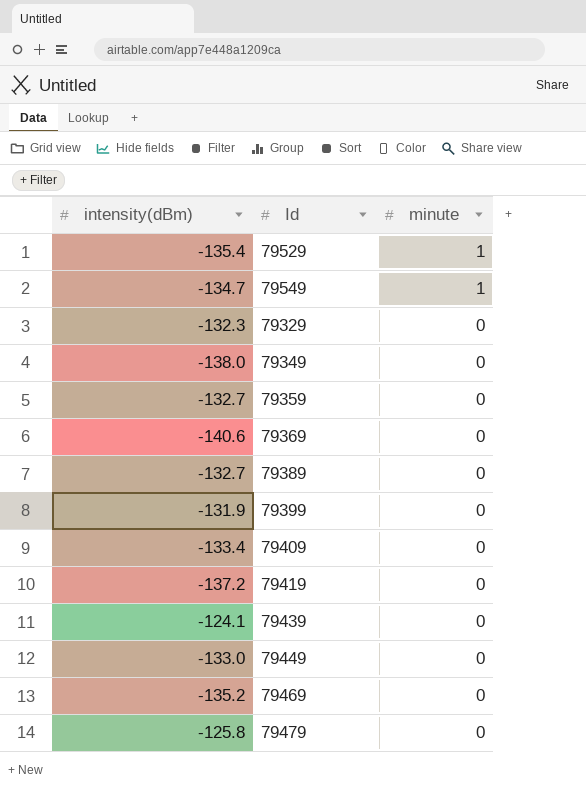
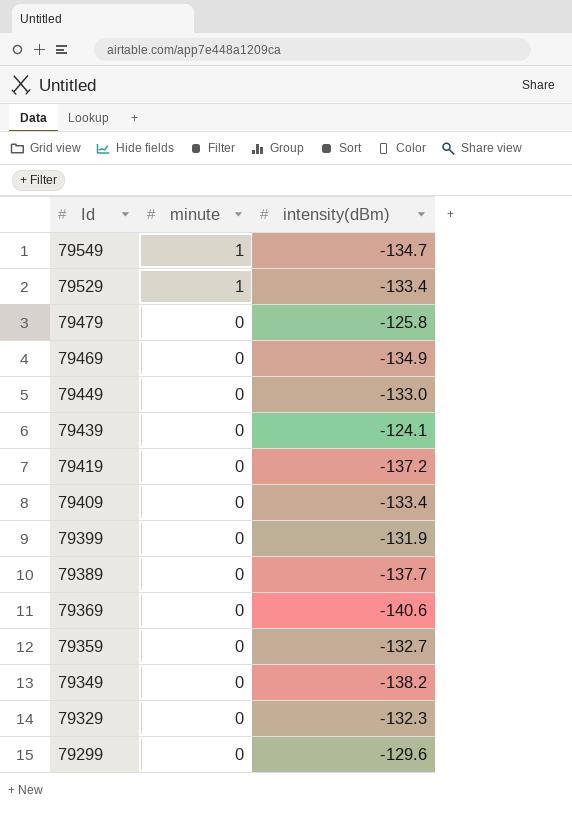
row order: minute descending -> Id descending
column intensity(dBm) | position: 1 -> 3
79529 | intensity(dBm): -135.4 -> -133.4
79469 | intensity(dBm): -135.2 -> -134.9
79389 | intensity(dBm): -132.7 -> -137.7
79349 | intensity(dBm): -138.0 -> -138.2
row 79299: none -> 0 | -129.6

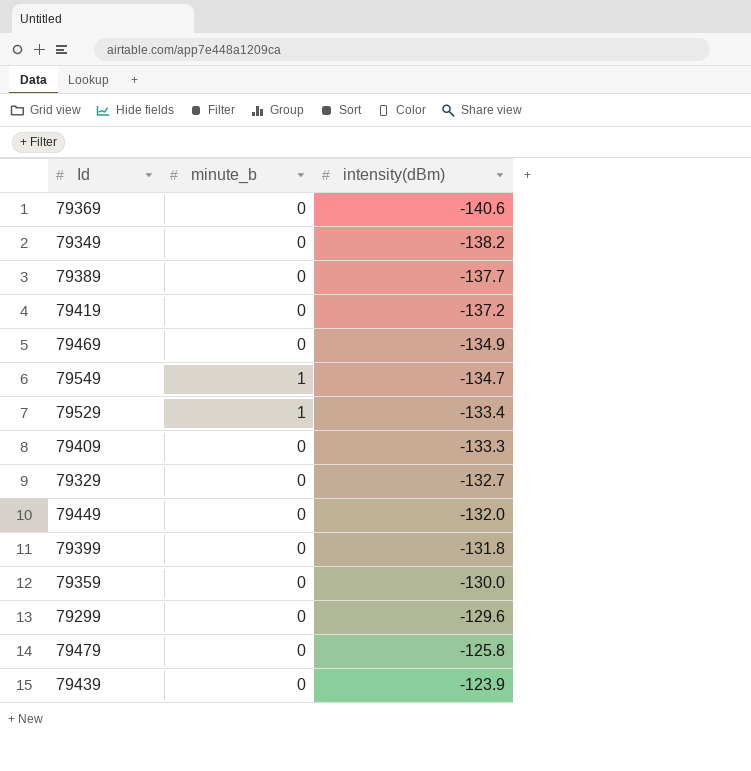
row order: Id descending -> intensity(dBm) ascending
column name: minute -> minute_b
79409 | intensity(dBm): -133.4 -> -133.3
79329 | intensity(dBm): -132.3 -> -132.7
79449 | intensity(dBm): -133.0 -> -132.0
79399 | intensity(dBm): -131.9 -> -131.8
79359 | intensity(dBm): -132.7 -> -130.0
79439 | intensity(dBm): -124.1 -> -123.9

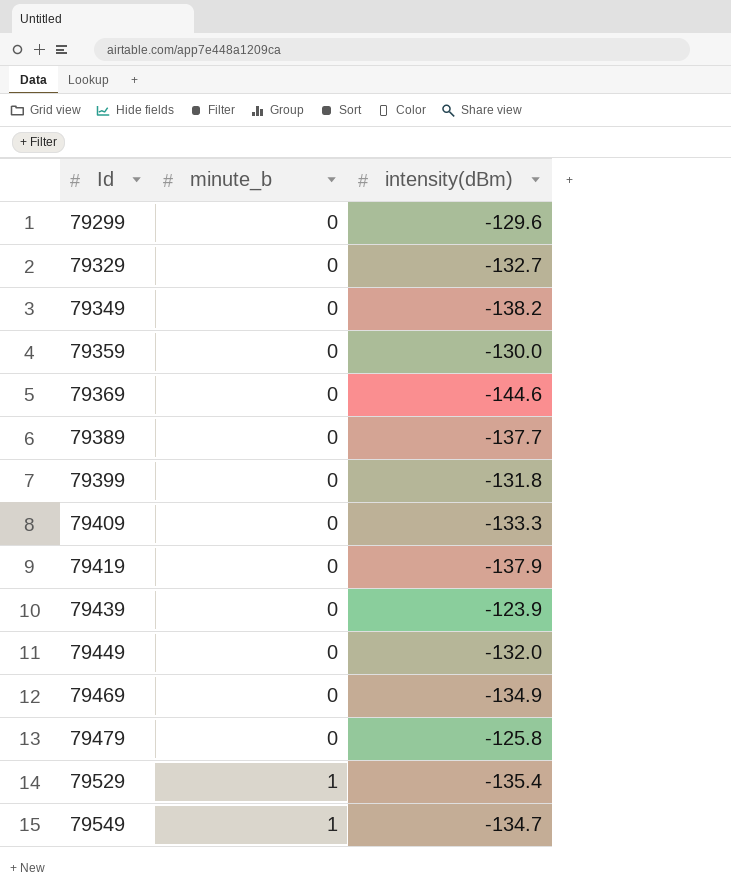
row order: intensity(dBm) ascending -> Id ascending
79369 | intensity(dBm): -140.6 -> -144.6
79419 | intensity(dBm): -137.2 -> -137.9
79529 | intensity(dBm): -133.4 -> -135.4

